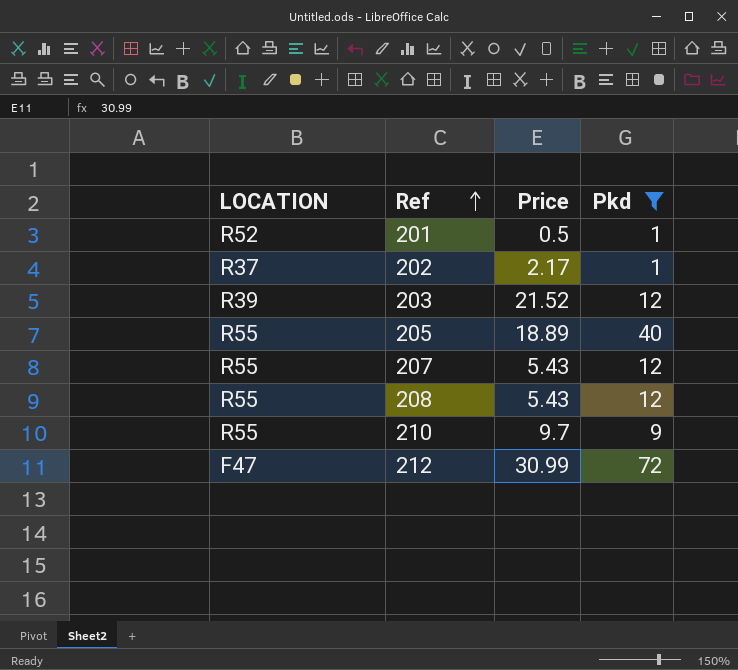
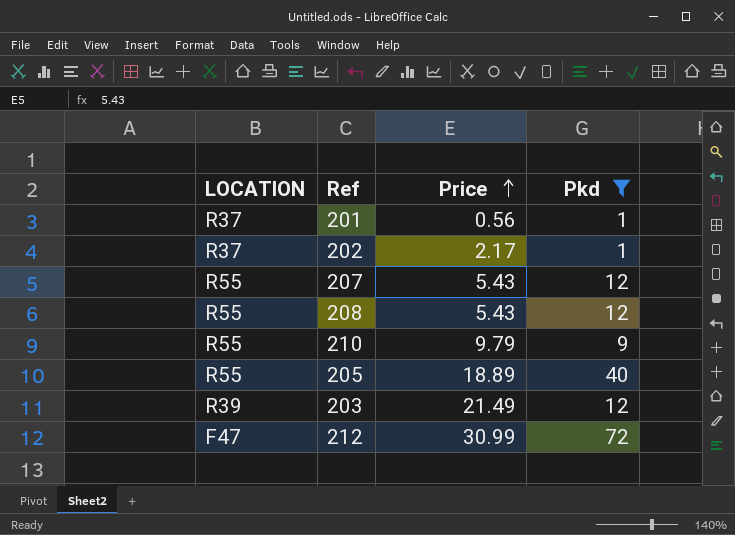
row order: Ref ascending -> Price ascending
201 | LOCATION: R52 -> R37
201 | Price: 0.5 -> 0.56
210 | Price: 9.7 -> 9.79
203 | Price: 21.52 -> 21.49

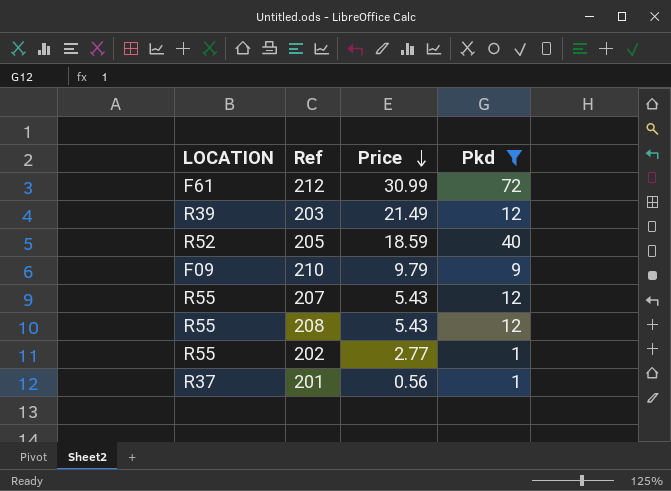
row order: Price ascending -> Price descending
212 | LOCATION: F47 -> F61
205 | LOCATION: R55 -> R52
205 | Price: 18.89 -> 18.59
210 | LOCATION: R55 -> F09
202 | LOCATION: R37 -> R55
202 | Price: 2.17 -> 2.77

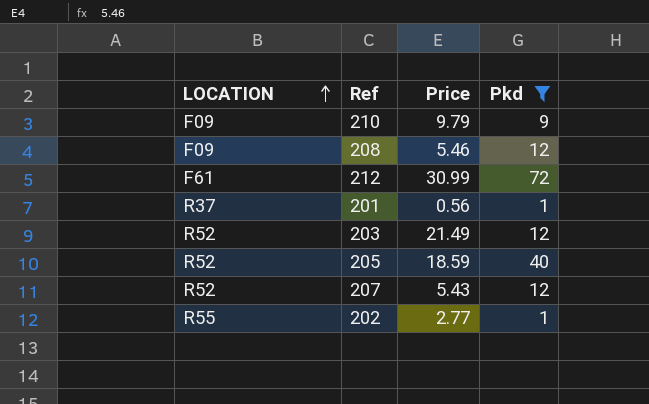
row order: Price descending -> LOCATION ascending
208 | LOCATION: R55 -> F09
208 | Price: 5.43 -> 5.46
203 | LOCATION: R39 -> R52
207 | LOCATION: R55 -> R52

